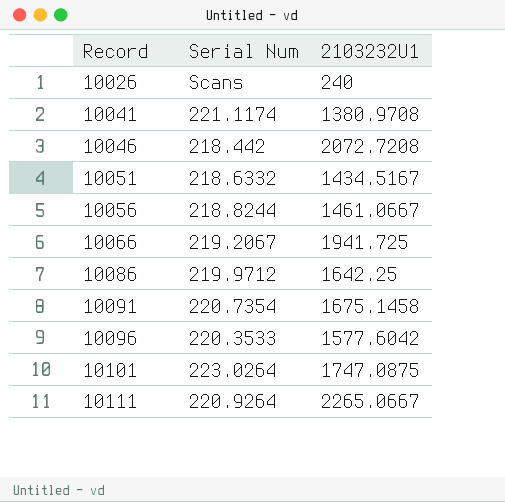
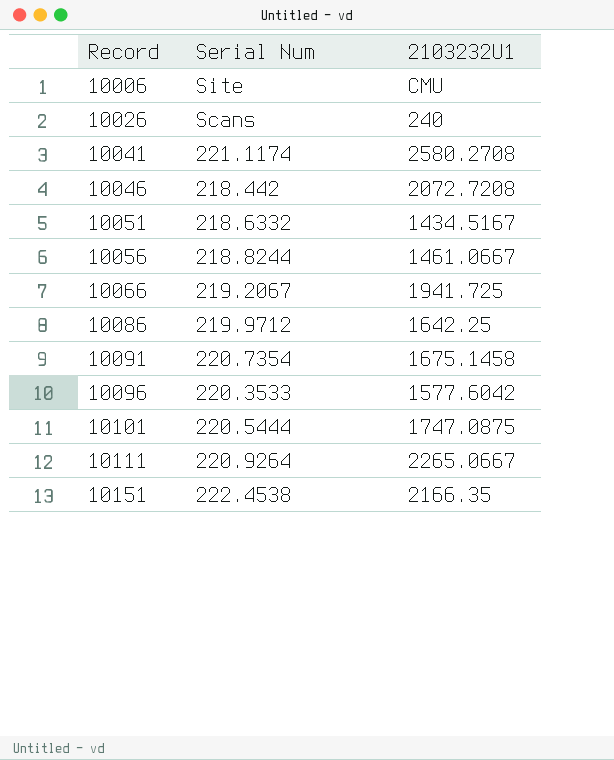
row 10006: none -> Site | CMU
10041 | 2103232U1: 1380.9708 -> 2580.2708
10101 | Serial Num: 223.0264 -> 220.5444
row 10151: none -> 222.4538 | 2166.35

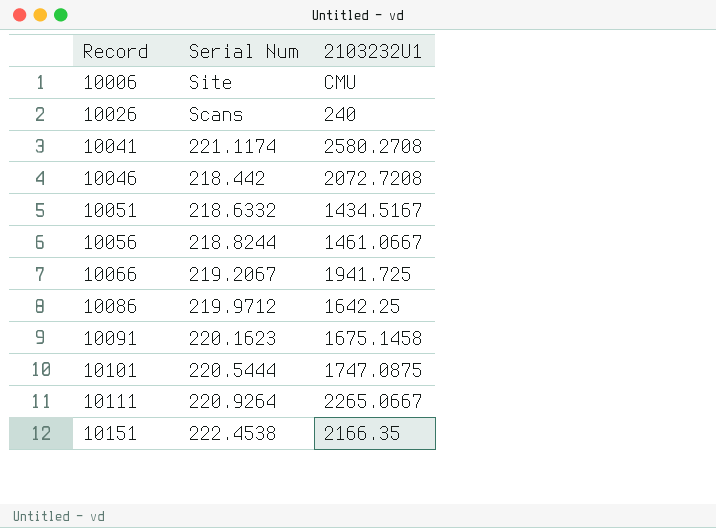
row 10096: 220.3533 | 1577.6042 -> none
10091 | Serial Num: 220.7354 -> 220.1623

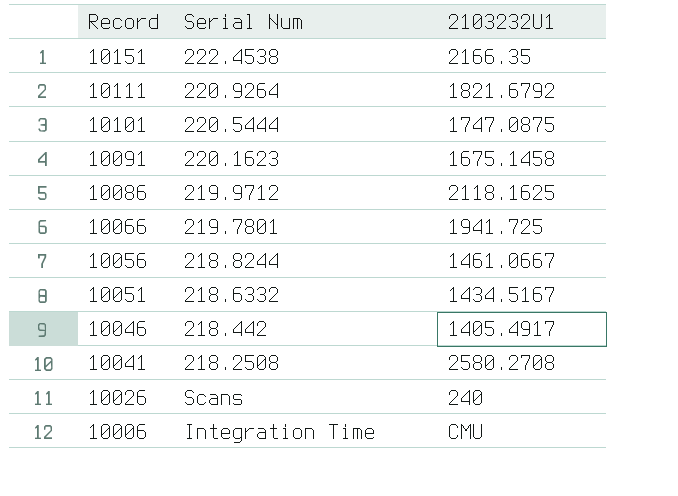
row order: Record ascending -> Record descending
10111 | 2103232U1: 2265.0667 -> 1821.6792
10086 | 2103232U1: 1642.25 -> 2118.1625
10066 | Serial Num: 219.2067 -> 219.7801
10046 | 2103232U1: 2072.7208 -> 1405.4917
10041 | Serial Num: 221.1174 -> 218.2508
10006 | Serial Num: Site -> Integration Time

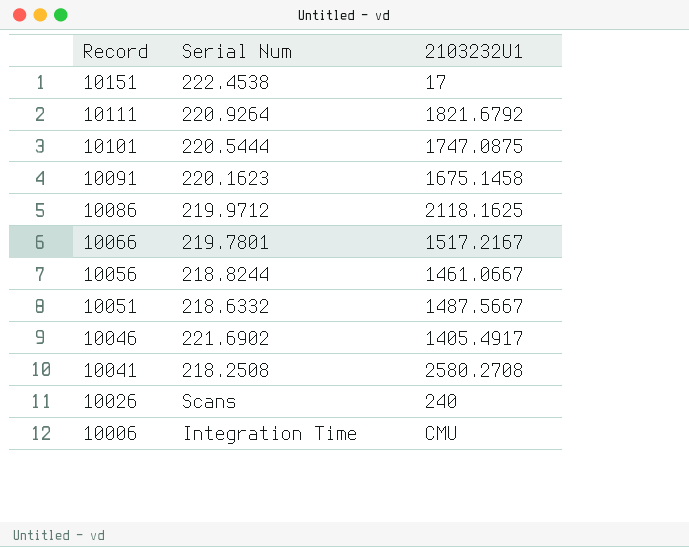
10151 | 2103232U1: 2166.35 -> 17
10066 | 2103232U1: 1941.725 -> 1517.2167
10051 | 2103232U1: 1434.5167 -> 1487.5667
10046 | Serial Num: 218.442 -> 221.6902

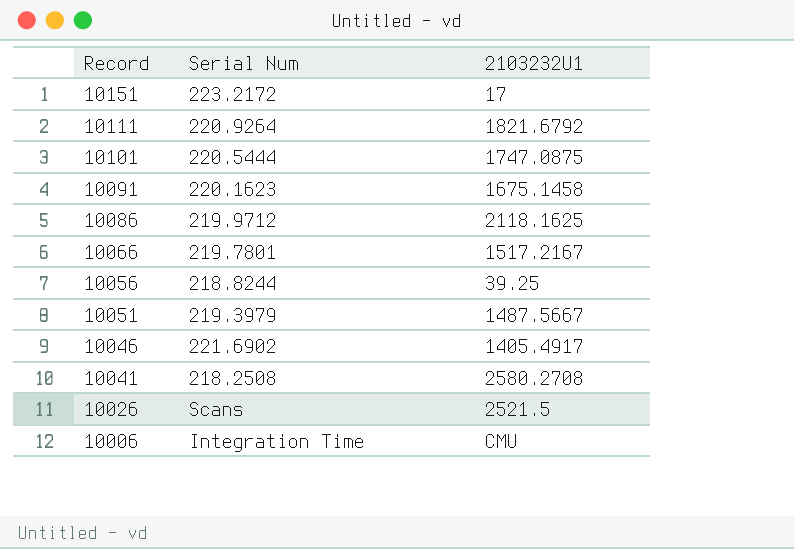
10151 | Serial Num: 222.4538 -> 223.2172
10056 | 2103232U1: 1461.0667 -> 39.25
10051 | Serial Num: 218.6332 -> 219.3979
10026 | 2103232U1: 240 -> 2521.5

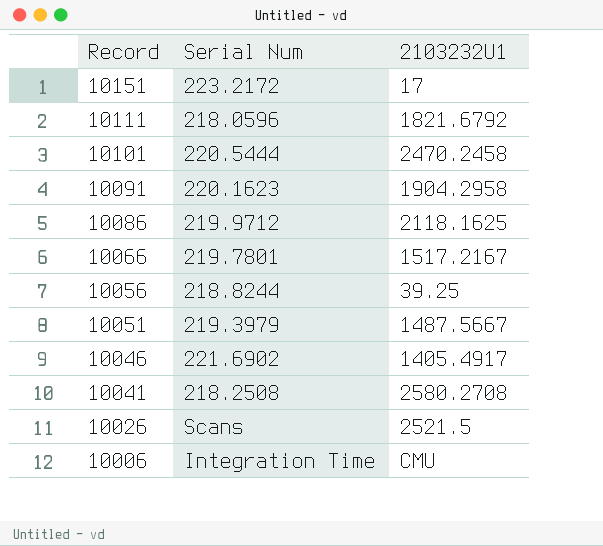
10111 | Serial Num: 220.9264 -> 218.0596
10101 | 2103232U1: 1747.0875 -> 2470.2458
10091 | 2103232U1: 1675.1458 -> 1904.2958

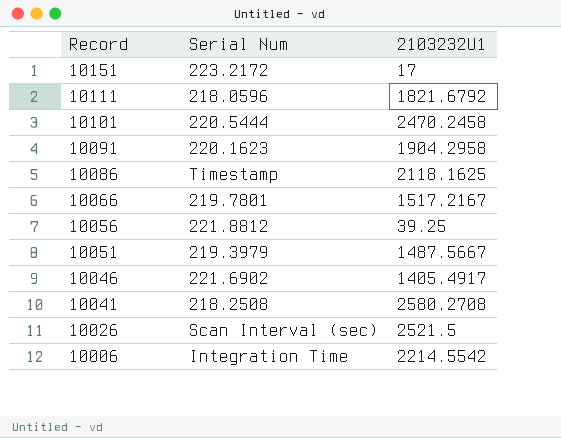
10086 | Serial Num: 219.9712 -> Timestamp
10056 | Serial Num: 218.8244 -> 221.8812
10026 | Serial Num: Scans -> Scan Interval (sec)
10006 | 2103232U1: CMU -> 2214.5542

